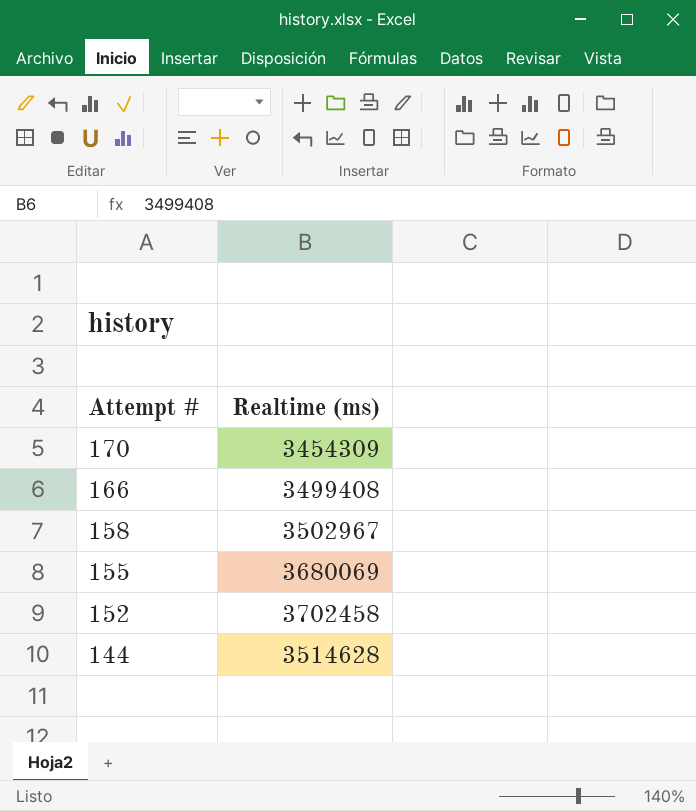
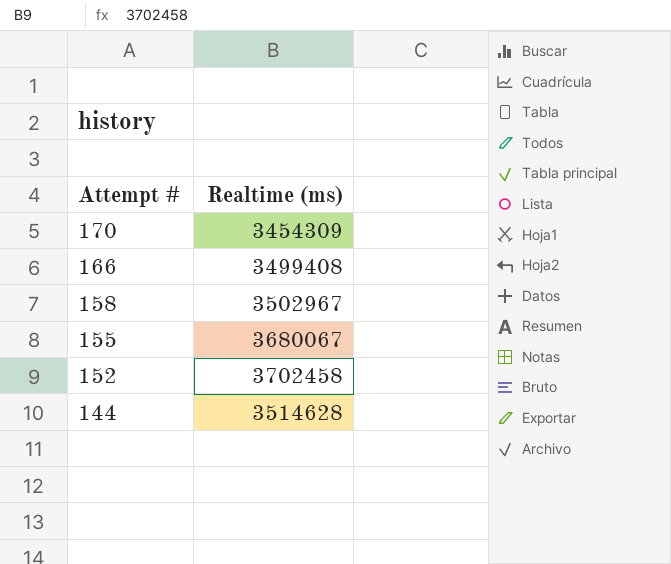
155 | Realtime (ms): 3680069 -> 3680067

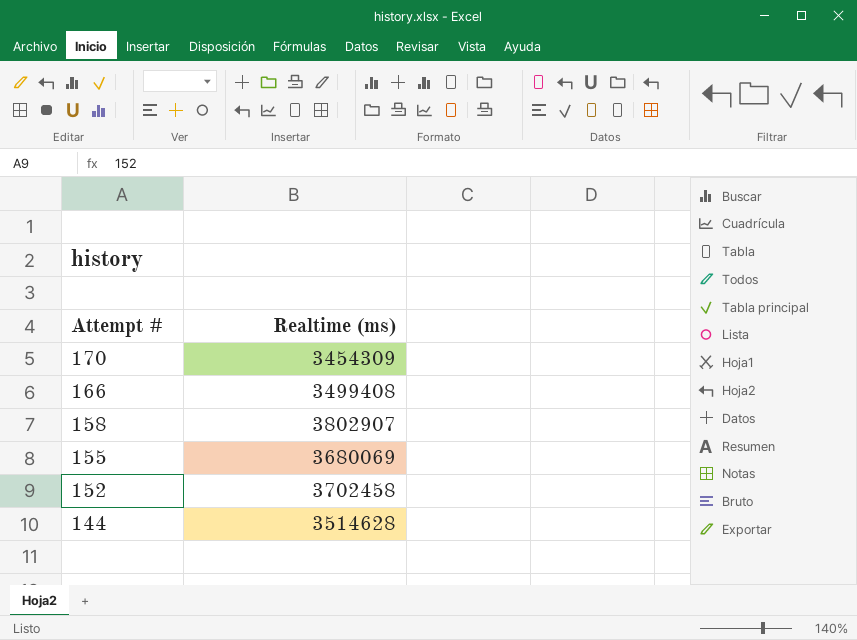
158 | Realtime (ms): 3502967 -> 3802907
155 | Realtime (ms): 3680067 -> 3680069

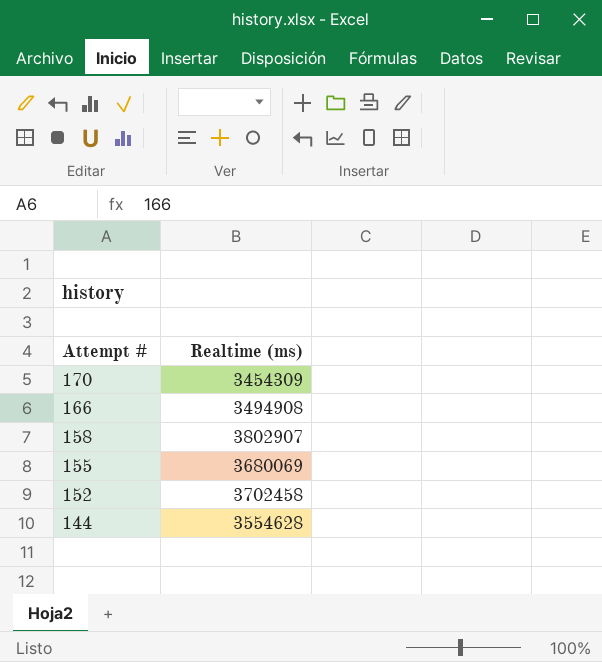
166 | Realtime (ms): 3499408 -> 3494908
144 | Realtime (ms): 3514628 -> 3554628

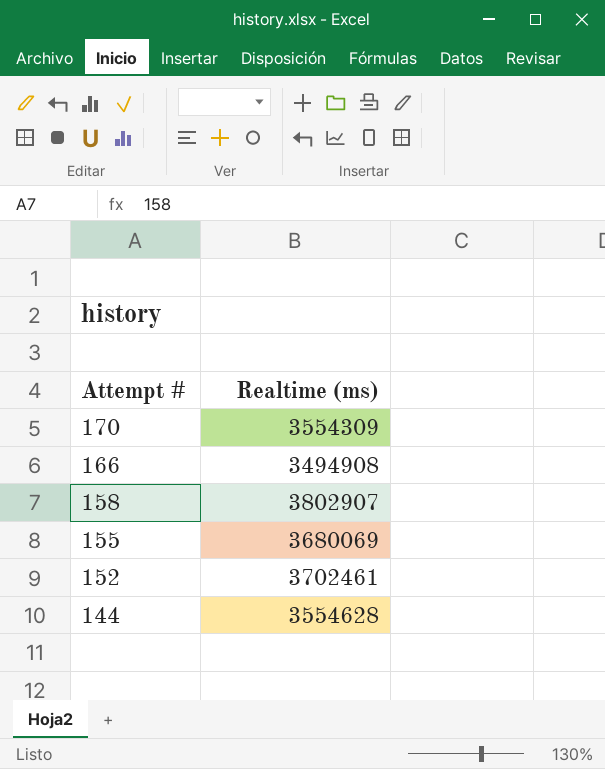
170 | Realtime (ms): 3454309 -> 3554309
152 | Realtime (ms): 3702458 -> 3702461

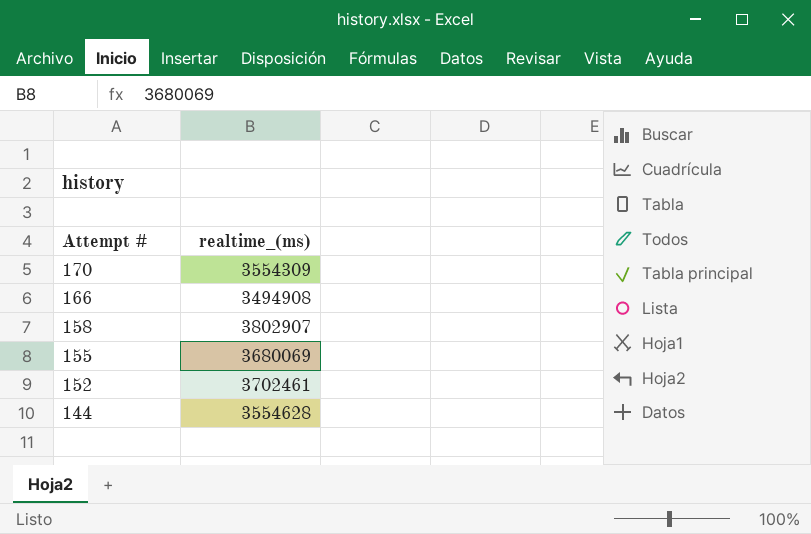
column name: Realtime (ms) -> realtime_(ms)

